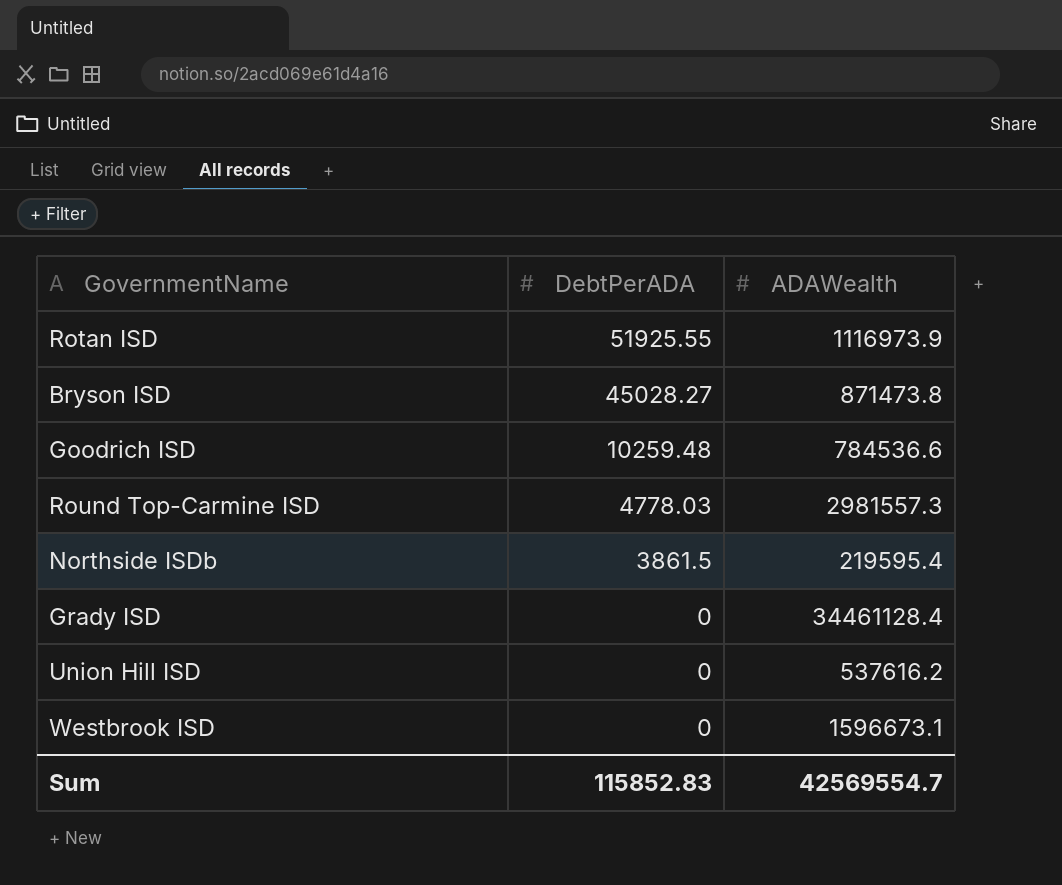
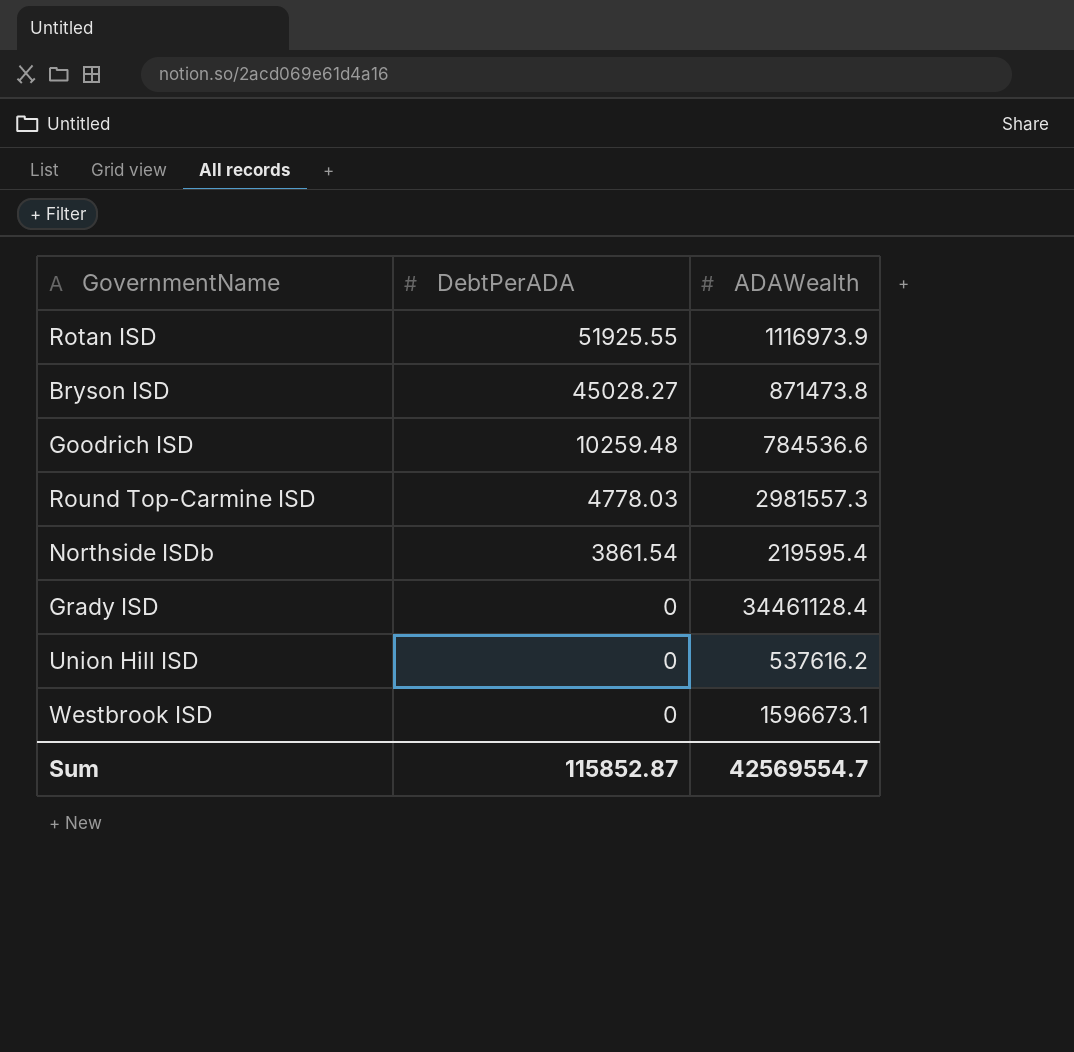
Northside ISDb | DebtPerADA: 3861.5 -> 3861.54
Sum | DebtPerADA: 115852.83 -> 115852.87

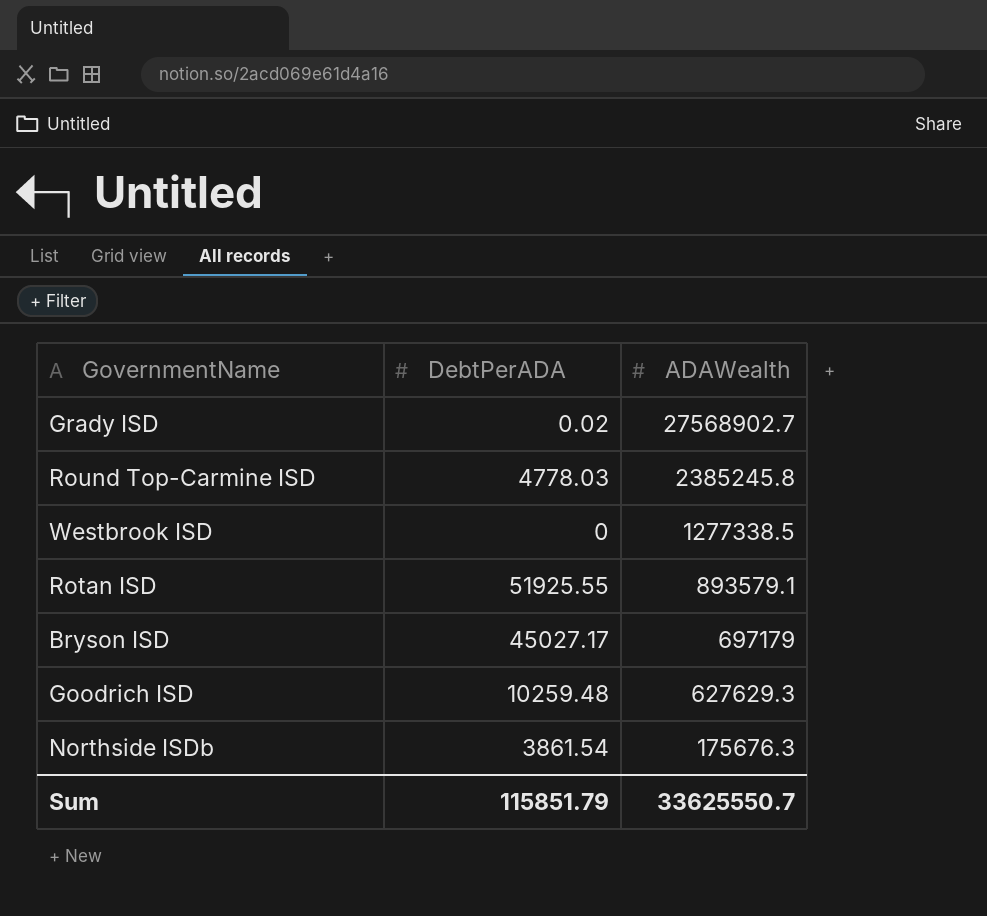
row order: DebtPerADA descending -> ADAWealth descending
row Union Hill ISD: 0 | 537616.2 -> none
Grady ISD | DebtPerADA: 0 -> 0.02
Grady ISD | ADAWealth: 34461128.4 -> 27568902.7
Round Top-Carmine ISD | ADAWealth: 2981557.3 -> 2385245.8
Westbrook ISD | ADAWealth: 1596673.1 -> 1277338.5
Rotan ISD | ADAWealth: 1116973.9 -> 893579.1
Bryson ISD | DebtPerADA: 45028.27 -> 45027.17
Bryson ISD | ADAWealth: 871473.8 -> 697179
Goodrich ISD | ADAWealth: 784536.6 -> 627629.3
Northside ISDb | ADAWealth: 219595.4 -> 175676.3
Sum | DebtPerADA: 115852.87 -> 115851.79
Sum | ADAWealth: 42569554.7 -> 33625550.7

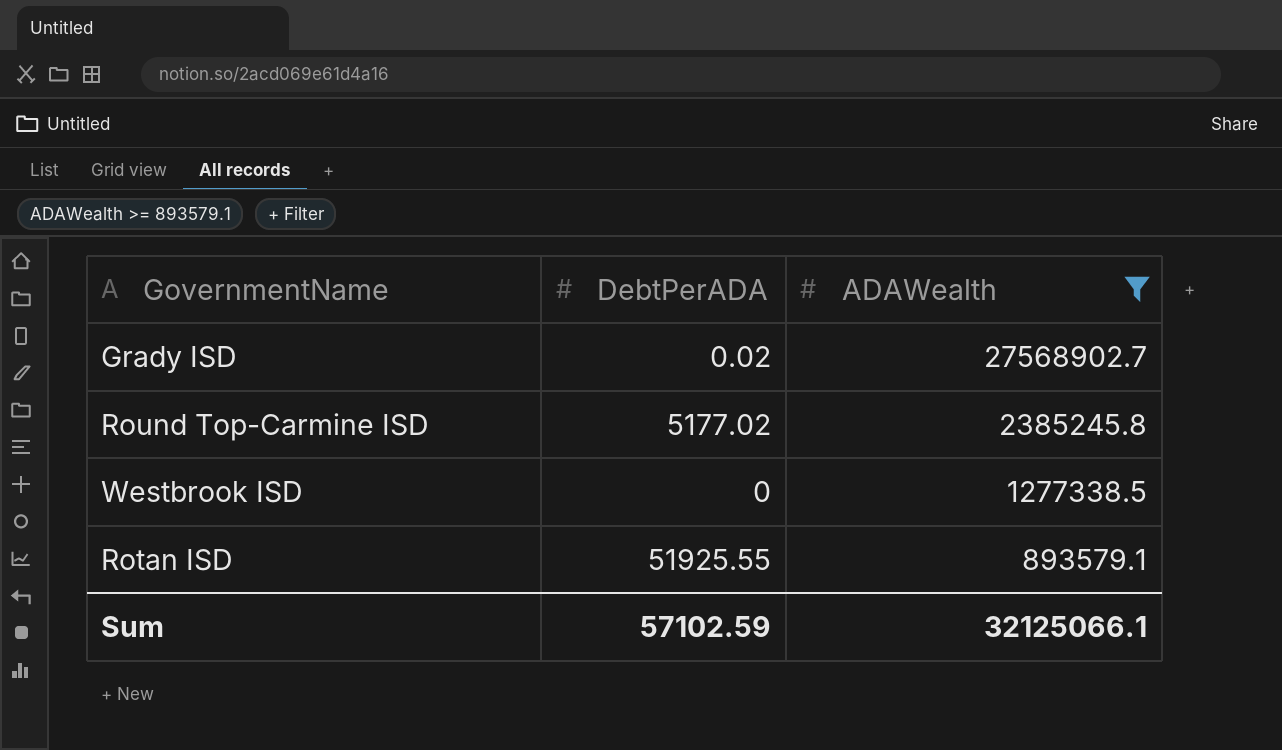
filter: none -> ADAWealth >= 893579.1
Round Top-Carmine ISD | DebtPerADA: 4778.03 -> 5177.02
Sum | DebtPerADA: 115851.79 -> 57102.59
Sum | ADAWealth: 33625550.7 -> 32125066.1

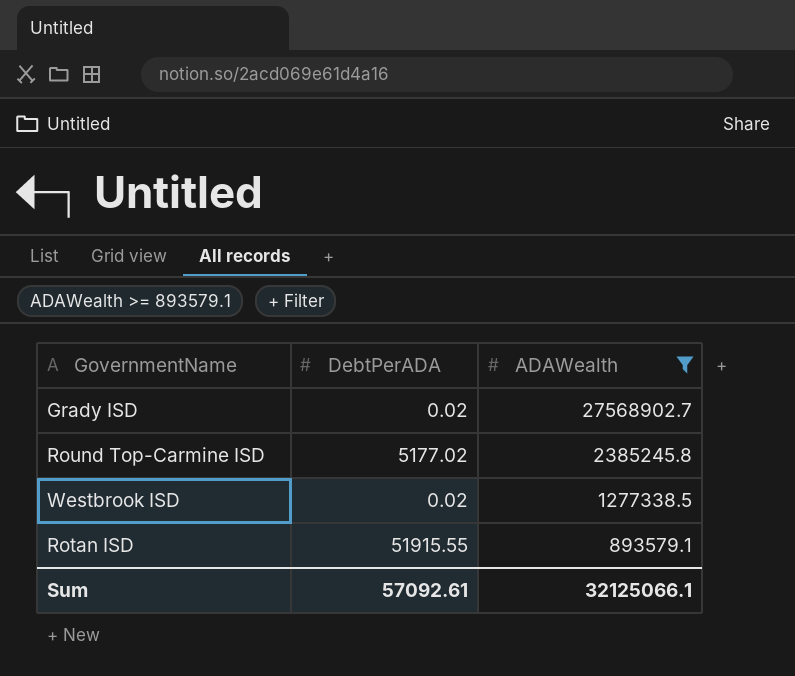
Westbrook ISD | DebtPerADA: 0 -> 0.02
Rotan ISD | DebtPerADA: 51925.55 -> 51915.55
Sum | DebtPerADA: 57102.59 -> 57092.61

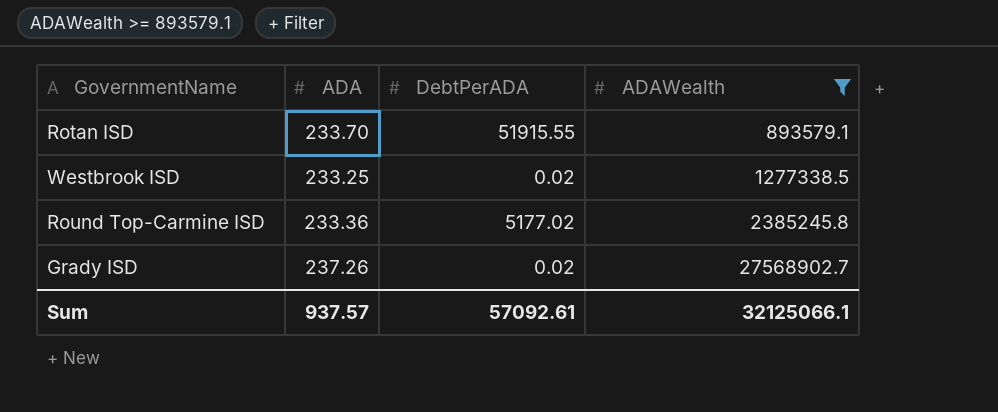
row order: ADAWealth descending -> ADAWealth ascending
column ADA | position: none -> 2

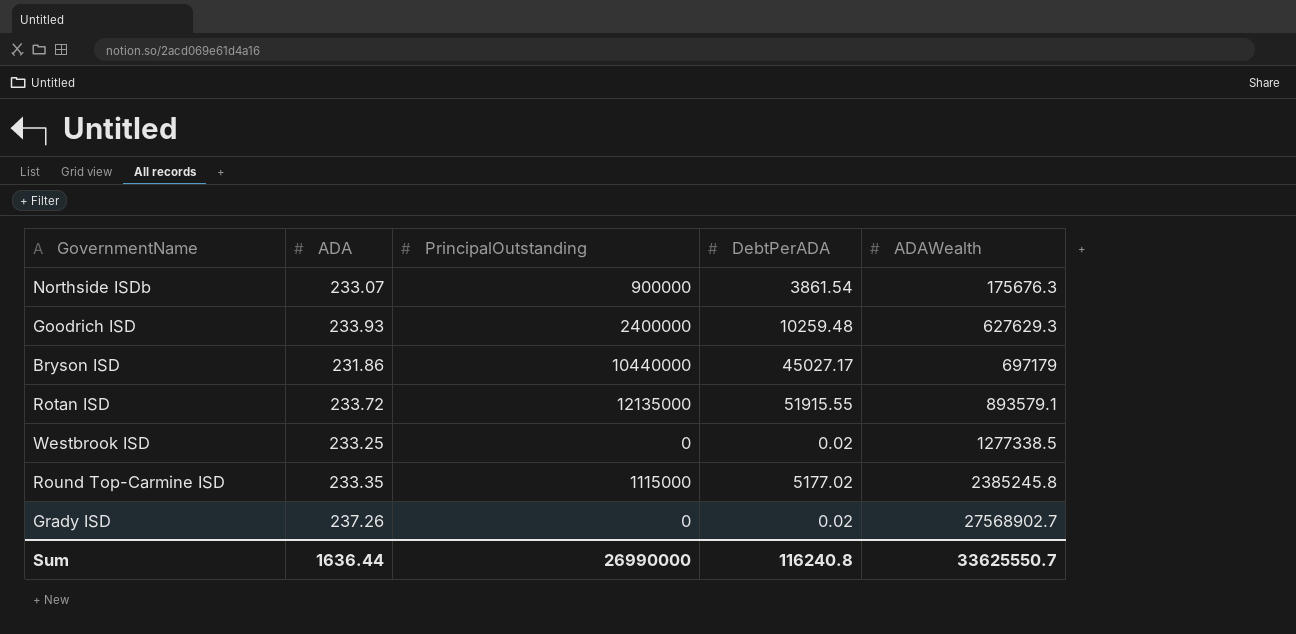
filter: ADAWealth >= 893579.1 -> none
column PrincipalOutstanding | position: none -> 3
Rotan ISD | ADA: 233.70 -> 233.72
Round Top-Carmine ISD | ADA: 233.36 -> 233.35
Sum | ADA: 937.57 -> 1636.44
Sum | DebtPerADA: 57092.61 -> 116240.8
Sum | ADAWealth: 32125066.1 -> 33625550.7

